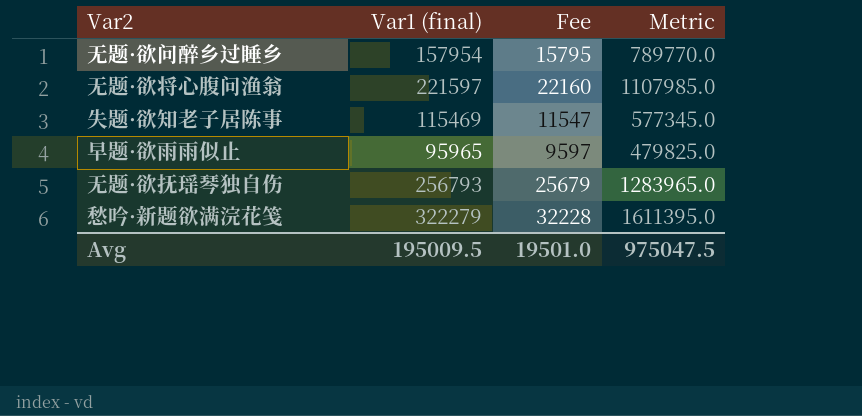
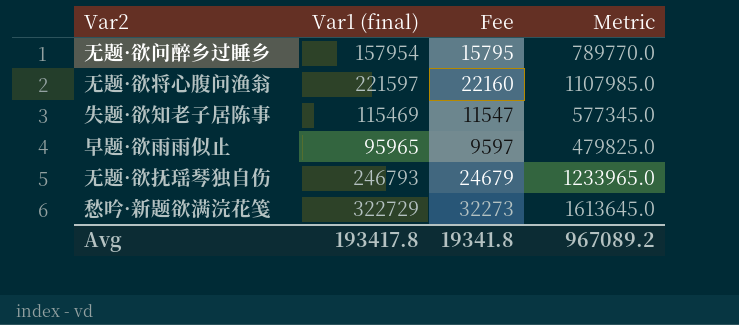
无题·欲抚瑶琴独自伤 | Var1 (final): 256793 -> 246793
无题·欲抚瑶琴独自伤 | Fee: 25679 -> 24679
无题·欲抚瑶琴独自伤 | Metric: 1283965.0 -> 1233965.0
愁吟·新题欲满浣花笺 | Var1 (final): 322279 -> 322729
愁吟·新题欲满浣花笺 | Fee: 32228 -> 32273
愁吟·新题欲满浣花笺 | Metric: 1611395.0 -> 1613645.0
Avg | Var1 (final): 195009.5 -> 193417.8
Avg | Fee: 19501.0 -> 19341.8
Avg | Metric: 975047.5 -> 967089.2

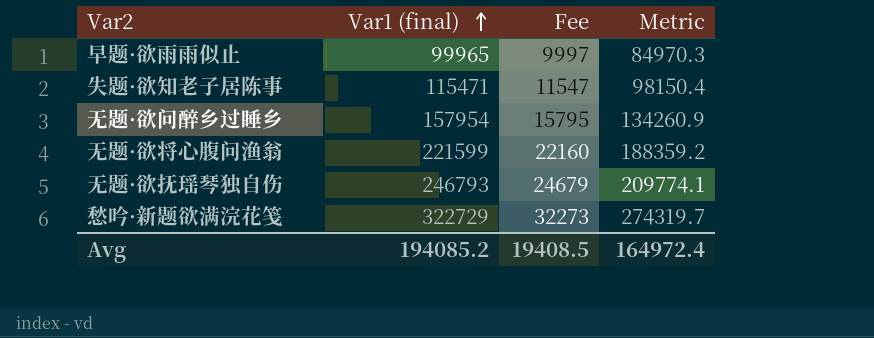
row order: none -> Var1 (final) ascending
column Metric | formula: [Var1 (final)] * 5 -> [Var1 (final)] * 0.85
早题·欲雨雨似止 | Var1 (final): 95965 -> 99965
早题·欲雨雨似止 | Fee: 9597 -> 9997
失题·欲知老子居陈事 | Var1 (final): 115469 -> 115471
无题·欲将心腹问渔翁 | Var1 (final): 221597 -> 221599
Avg | Var1 (final): 193417.8 -> 194085.2
Avg | Fee: 19341.8 -> 19408.5
Avg | Metric: 967089.2 -> 164972.4

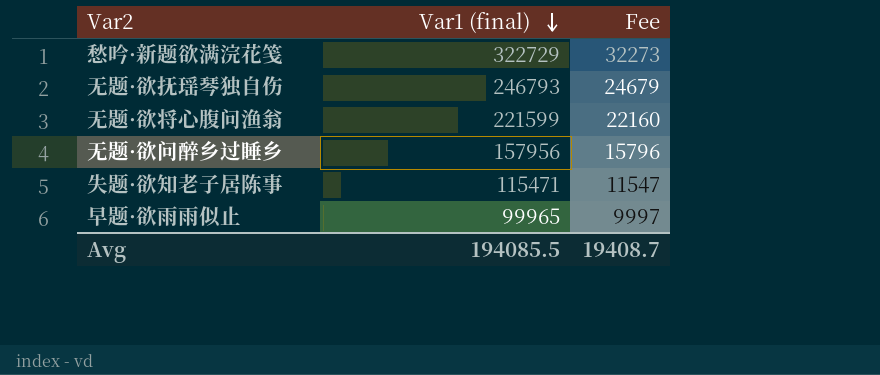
row order: Var1 (final) ascending -> Var1 (final) descending
column Metric | formula: [Var1 (final)] * 0.85 -> none
无题·欲问醉乡过睡乡 | Var1 (final): 157954 -> 157956
无题·欲问醉乡过睡乡 | Fee: 15795 -> 15796
Avg | Var1 (final): 194085.2 -> 194085.5
Avg | Fee: 19408.5 -> 19408.7

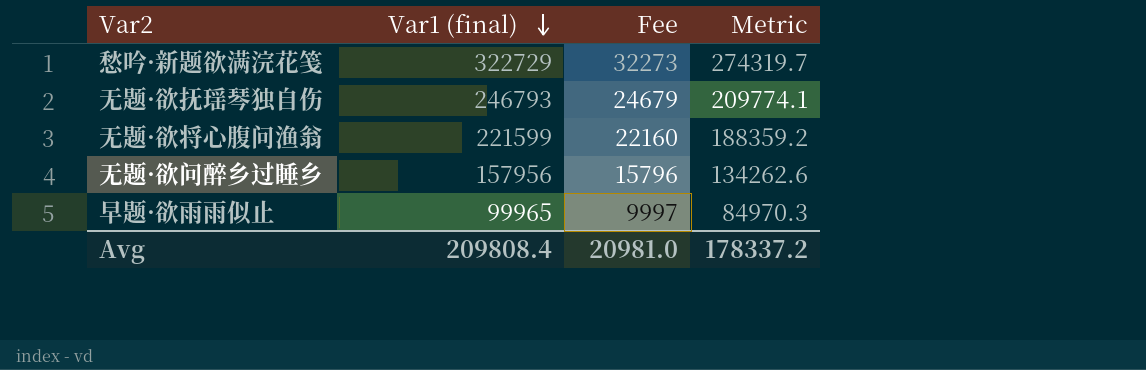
column Metric | formula: none -> [Var1 (final)] * 0.85
row 失题·欲知老子居陈事: 115471 | 11547 -> none
Avg | Var1 (final): 194085.5 -> 209808.4
Avg | Fee: 19408.7 -> 20981.0

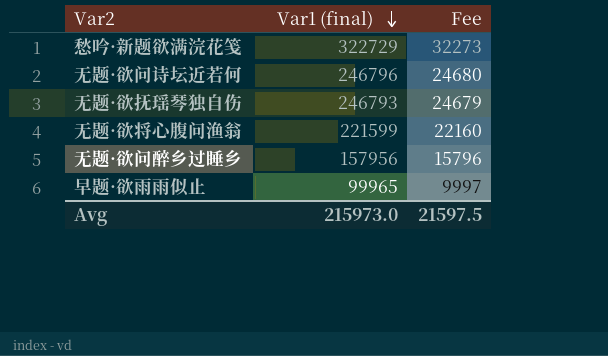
column Metric | formula: [Var1 (final)] * 0.85 -> none
row 无题·欲问诗坛近若何: none -> 246796 | 24680
Avg | Var1 (final): 209808.4 -> 215973.0
Avg | Fee: 20981.0 -> 21597.5

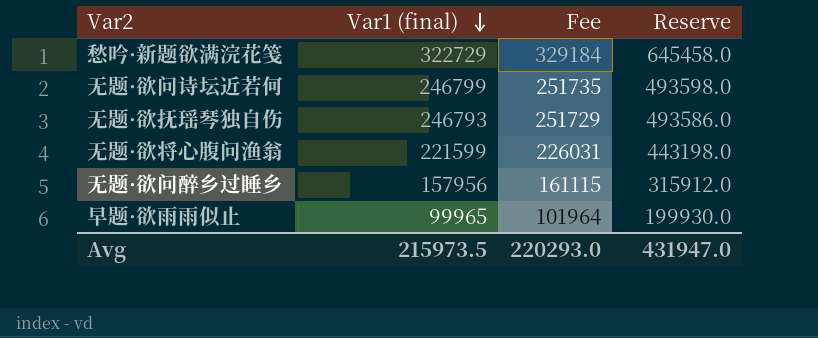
column Fee | formula: [Var1 (final)] * 0.1 -> [Var1 (final)] * 1.02
column Reserve | formula: none -> [Var1 (final)] * 2
无题·欲问诗坛近若何 | Var1 (final): 246796 -> 246799
Avg | Var1 (final): 215973.0 -> 215973.5
Avg | Fee: 21597.5 -> 220293.0

